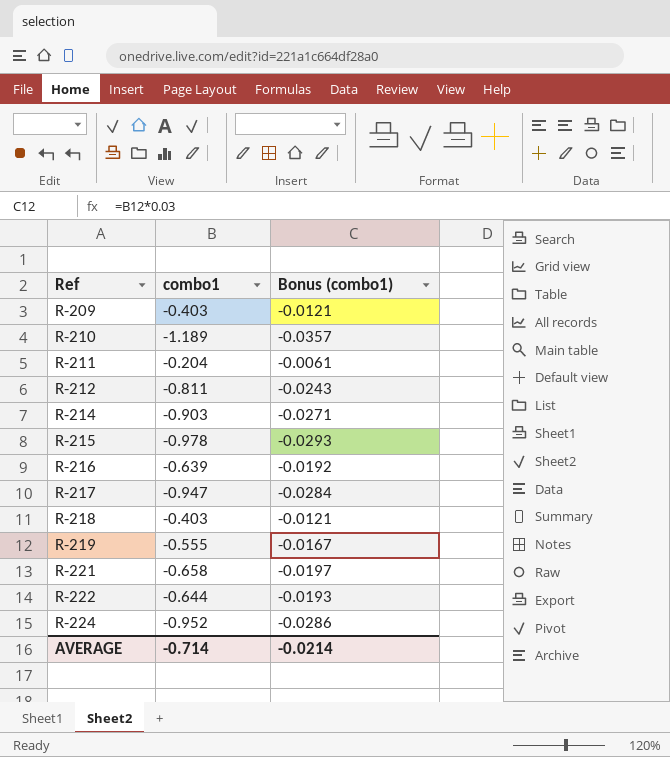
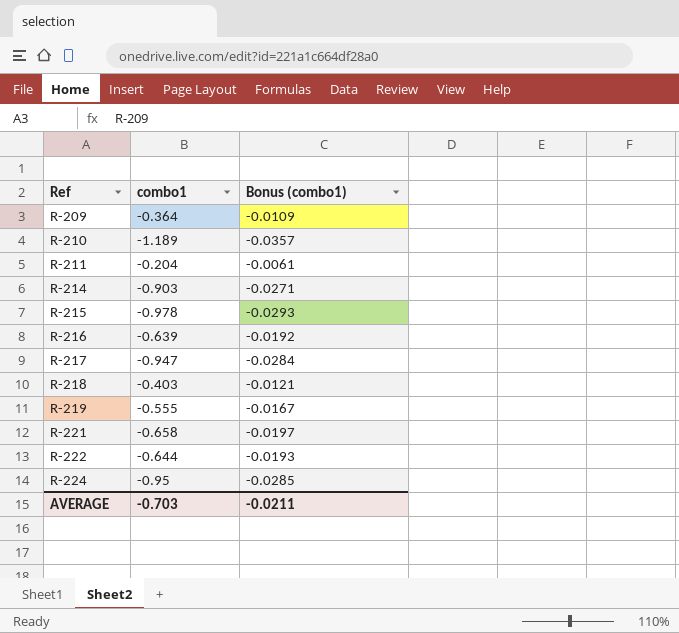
row R-212: -0.811 | -0.0243 -> none
R-209 | combo1: -0.403 -> -0.364
R-209 | Bonus (combo1): -0.0121 -> -0.0109
R-224 | combo1: -0.952 -> -0.95
R-224 | Bonus (combo1): -0.0286 -> -0.0285
AVERAGE | combo1: -0.714 -> -0.703
AVERAGE | Bonus (combo1): -0.0214 -> -0.0211

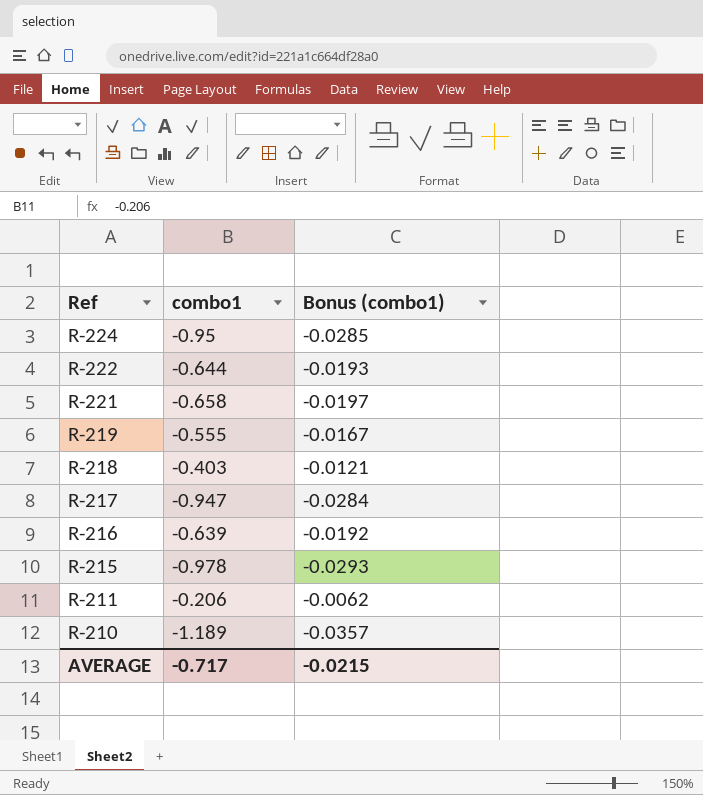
row order: Ref ascending -> Ref descending
row R-209: -0.364 | -0.0109 -> none
row R-214: -0.903 | -0.0271 -> none
R-211 | combo1: -0.204 -> -0.206
R-211 | Bonus (combo1): -0.0061 -> -0.0062
AVERAGE | combo1: -0.703 -> -0.717
AVERAGE | Bonus (combo1): -0.0211 -> -0.0215

